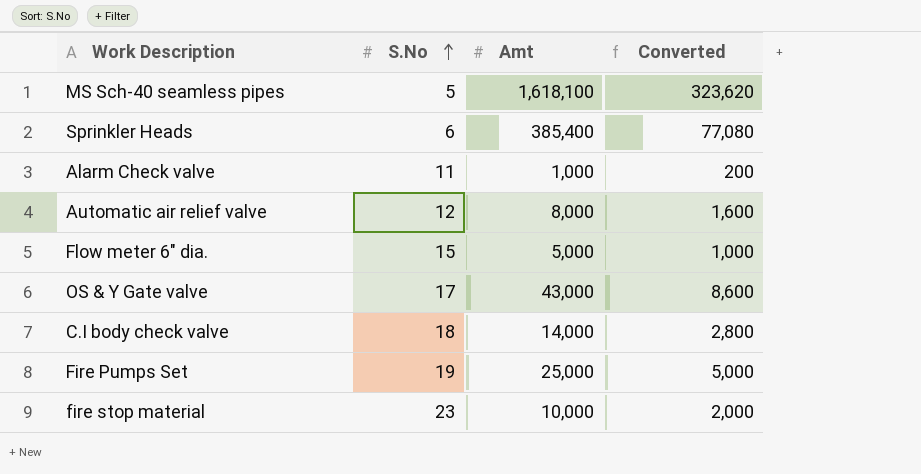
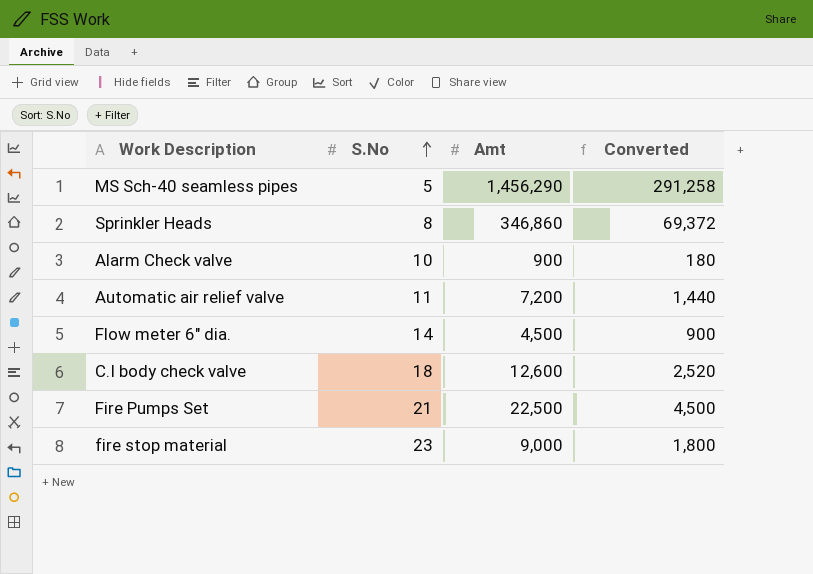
row OS & Y Gate valve: 17 | 43,000 | 8,600 -> none
MS Sch-40 seamless pipes | Amt: 1,618,100 -> 1,456,290
MS Sch-40 seamless pipes | Converted: 323,620 -> 291,258
Sprinkler Heads | S.No: 6 -> 8
Sprinkler Heads | Amt: 385,400 -> 346,860
Sprinkler Heads | Converted: 77,080 -> 69,372
Alarm Check valve | S.No: 11 -> 10
Alarm Check valve | Amt: 1,000 -> 900
Alarm Check valve | Converted: 200 -> 180
Automatic air relief valve | S.No: 12 -> 11
Automatic air relief valve | Amt: 8,000 -> 7,200
Automatic air relief valve | Converted: 1,600 -> 1,440
Flow meter 6" dia. | S.No: 15 -> 14
Flow meter 6" dia. | Amt: 5,000 -> 4,500
Flow meter 6" dia. | Converted: 1,000 -> 900
C.I body check valve | Amt: 14,000 -> 12,600
C.I body check valve | Converted: 2,800 -> 2,520
Fire Pumps Set | S.No: 19 -> 21
Fire Pumps Set | Amt: 25,000 -> 22,500
Fire Pumps Set | Converted: 5,000 -> 4,500
fire stop material | Amt: 10,000 -> 9,000
fire stop material | Converted: 2,000 -> 1,800

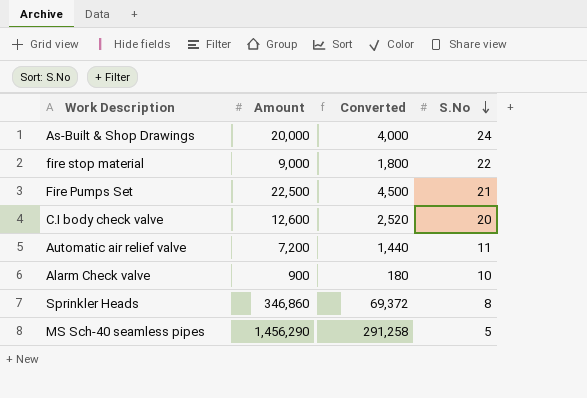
row order: S.No ascending -> S.No descending
column name: Amt -> Amount
column S.No | position: 2 -> 4
row Flow meter 6" dia.: 14 | 4,500 | 900 -> none
row As-Built & Shop Drawings: none -> 20,000 | 4,000 | 24
fire stop material | S.No: 23 -> 22
C.I body check valve | S.No: 18 -> 20

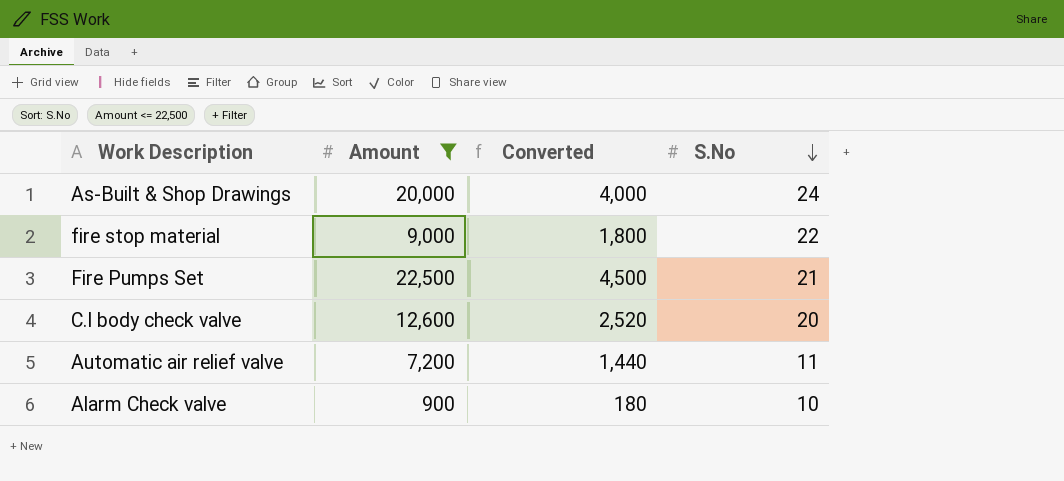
filter: none -> Amount <= 22,500

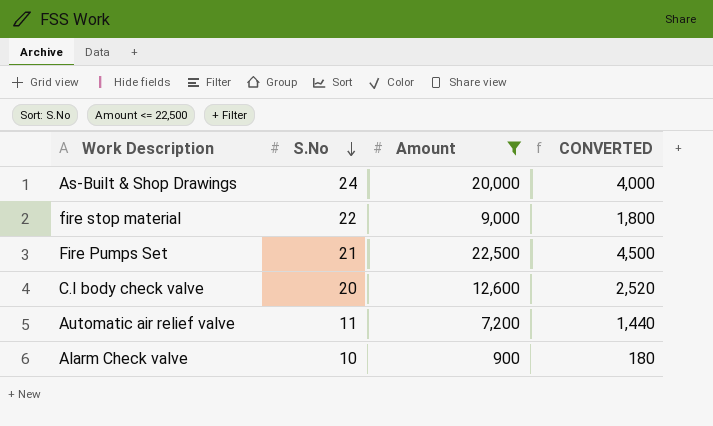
column S.No | position: 4 -> 2
column name: Converted -> CONVERTED

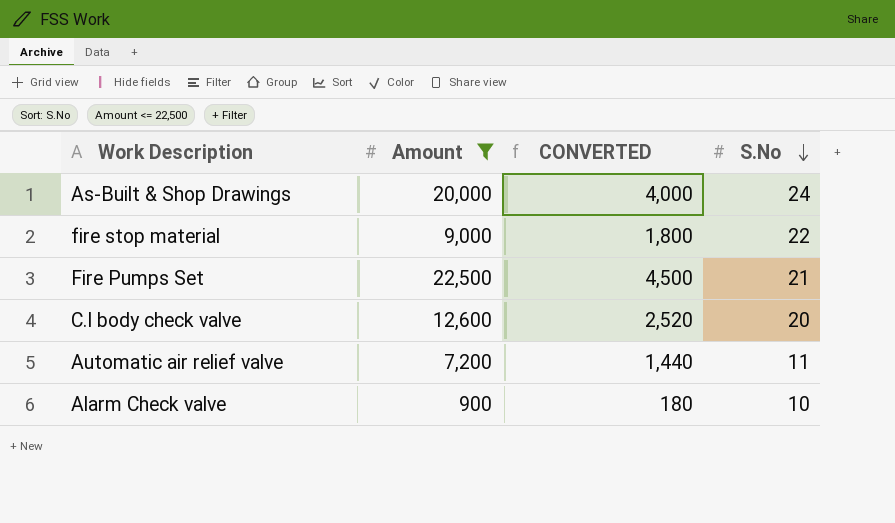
column S.No | position: 2 -> 4

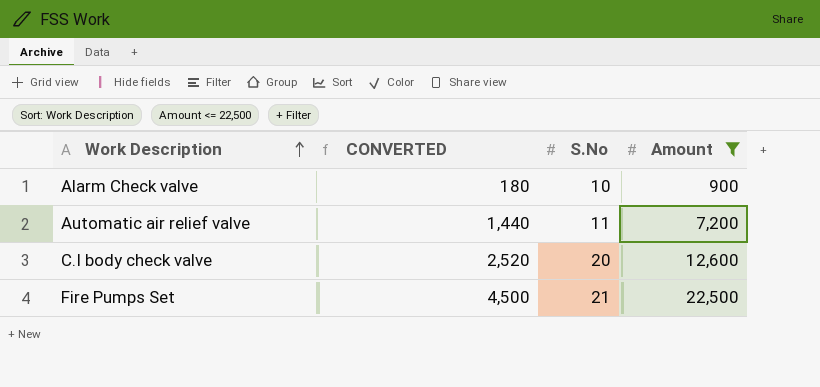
row order: S.No descending -> Work Description ascending
column Amount | position: 2 -> 4
row As-Built & Shop Drawings: 20,000 | 4,000 | 24 -> none
row fire stop material: 9,000 | 1,800 | 22 -> none

